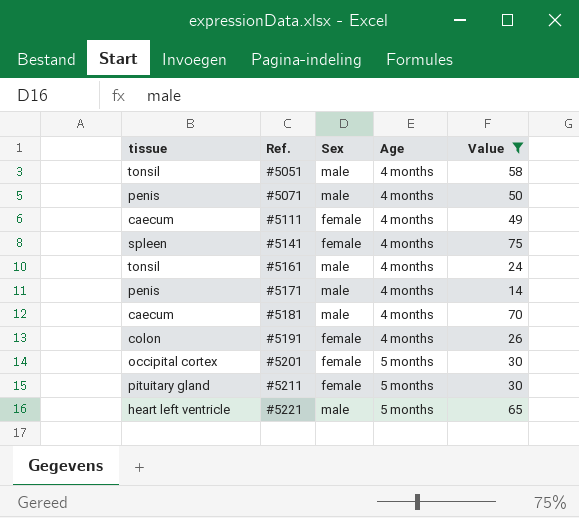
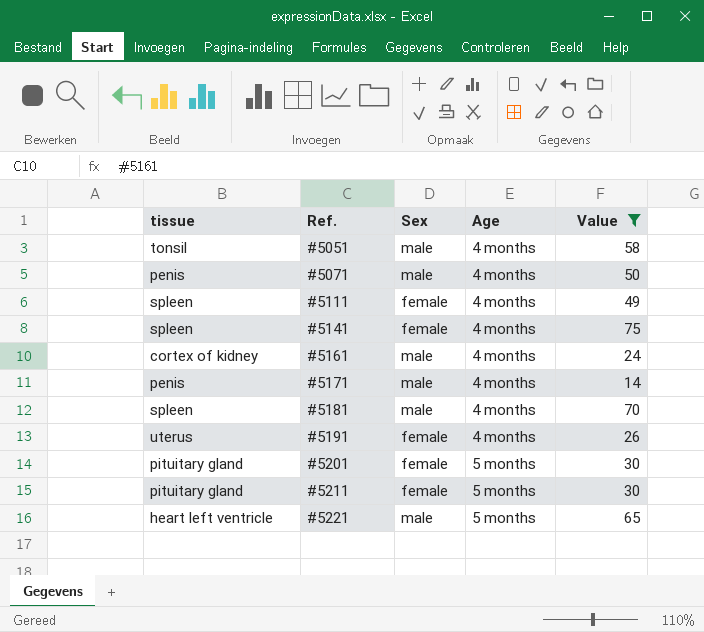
#5111 | tissue: caecum -> spleen
#5161 | tissue: tonsil -> cortex of kidney
#5181 | tissue: caecum -> spleen
#5191 | tissue: colon -> uterus
#5201 | tissue: occipital cortex -> pituitary gland

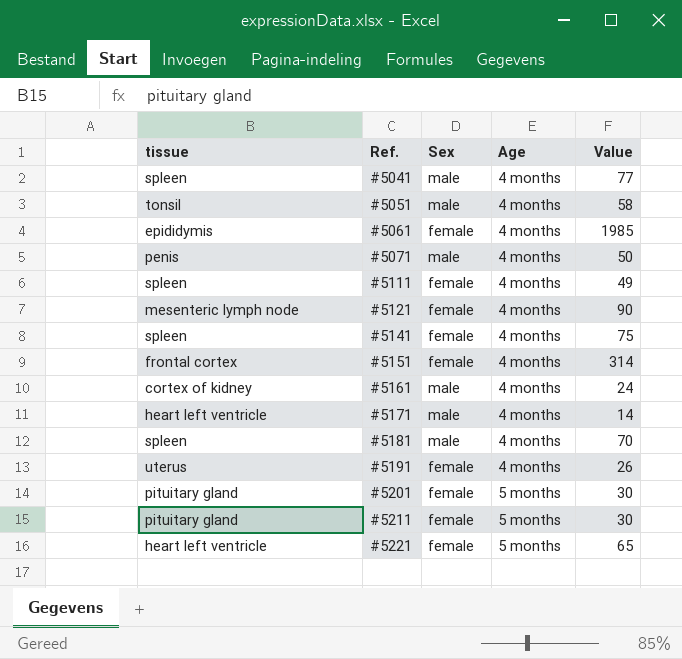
filter: Value <= 75 -> none
#5171 | tissue: penis -> heart left ventricle
#5221 | Sex: male -> female

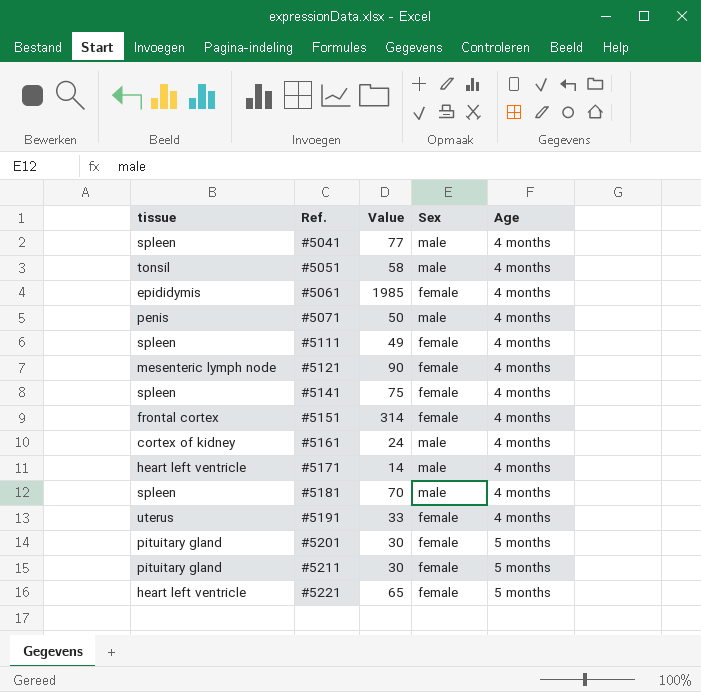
column Value | position: 5 -> 3
#5191 | Value: 26 -> 33

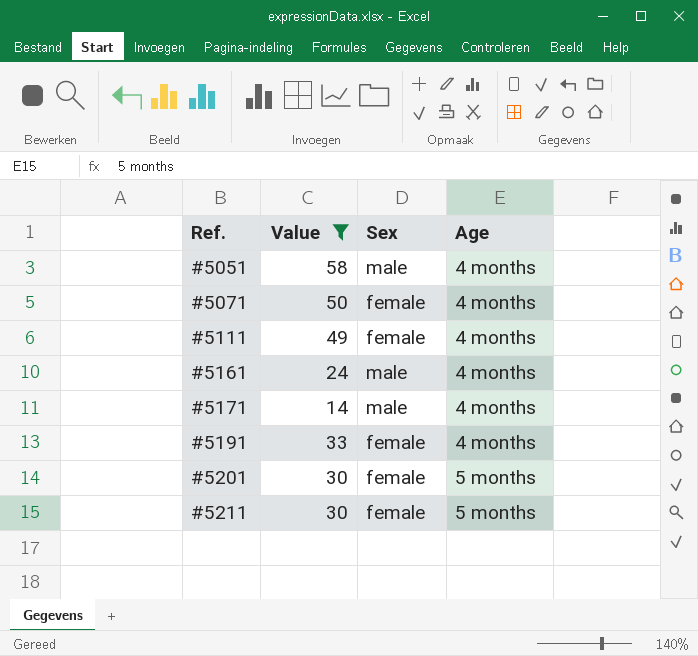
filter: none -> Value <= 58
column tissue | position: 1 -> none
#5071 | Sex: male -> female

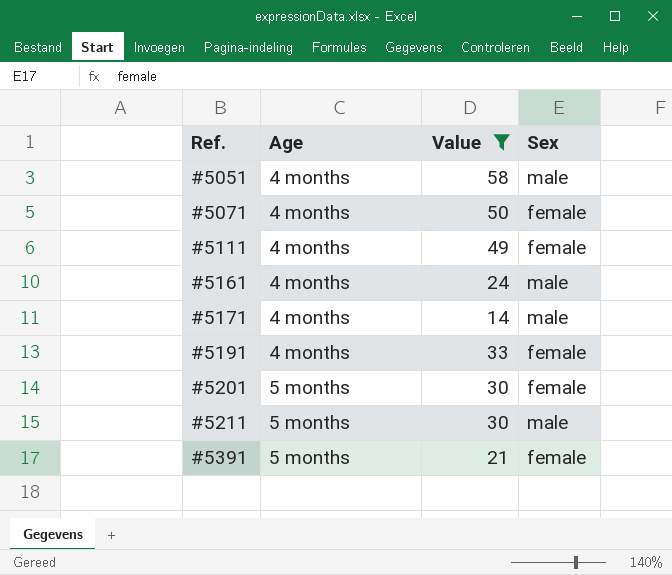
column Age | position: 4 -> 2
#5211 | Sex: female -> male
row #5391: none -> 5 months | 21 | female

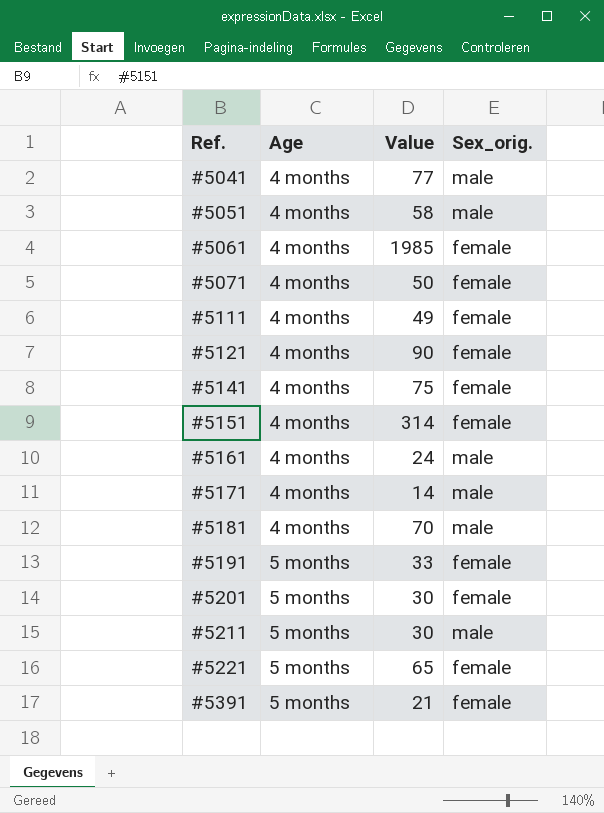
filter: Value <= 58 -> none
column name: Sex -> Sex_orig.
#5191 | Age: 4 months -> 5 months

